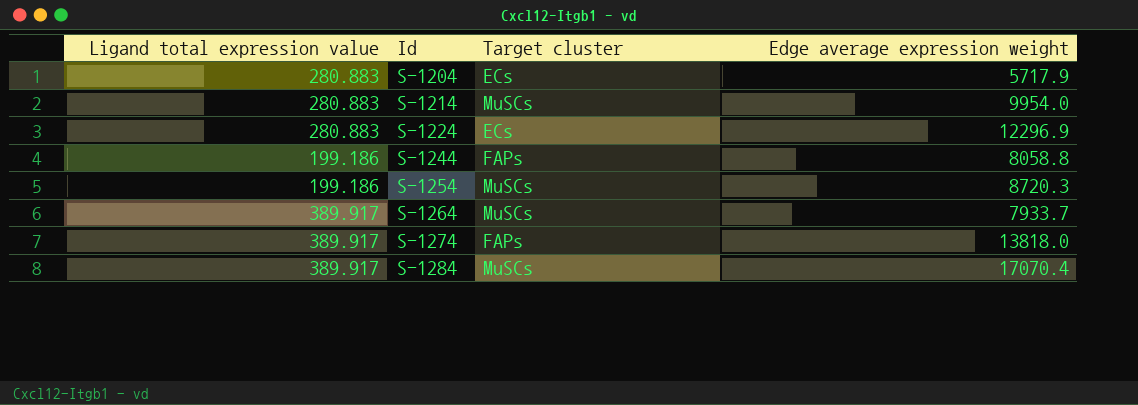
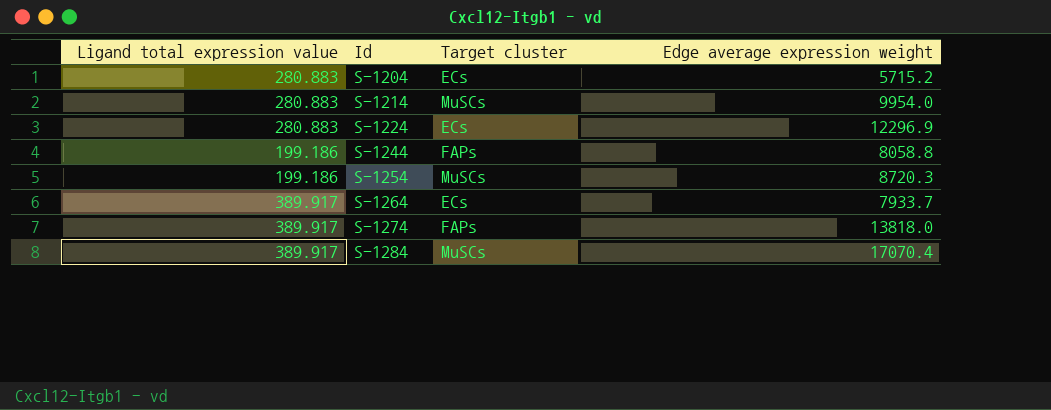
S-1204 | Edge average expression weight: 5717.9 -> 5715.2
S-1264 | Target cluster: MuSCs -> ECs

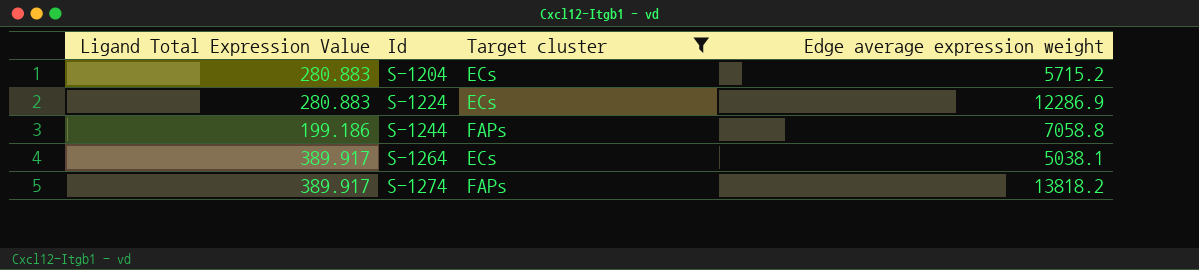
filter: none -> Target cluster != MuSCs
column name: Ligand total expression value -> Ligand Total Expression Value
S-1224 | Edge average expression weight: 12296.9 -> 12286.9
S-1244 | Edge average expression weight: 8058.8 -> 7058.8
S-1264 | Edge average expression weight: 7933.7 -> 5038.1
S-1274 | Edge average expression weight: 13818.0 -> 13818.2

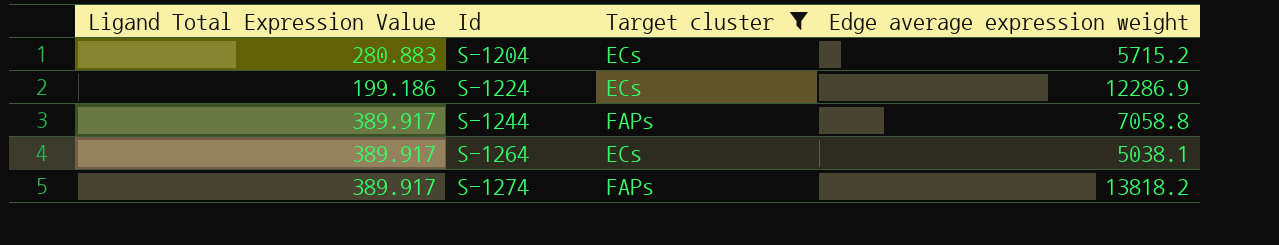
S-1224 | Ligand Total Expression Value: 280.883 -> 199.186
S-1244 | Ligand Total Expression Value: 199.186 -> 389.917

